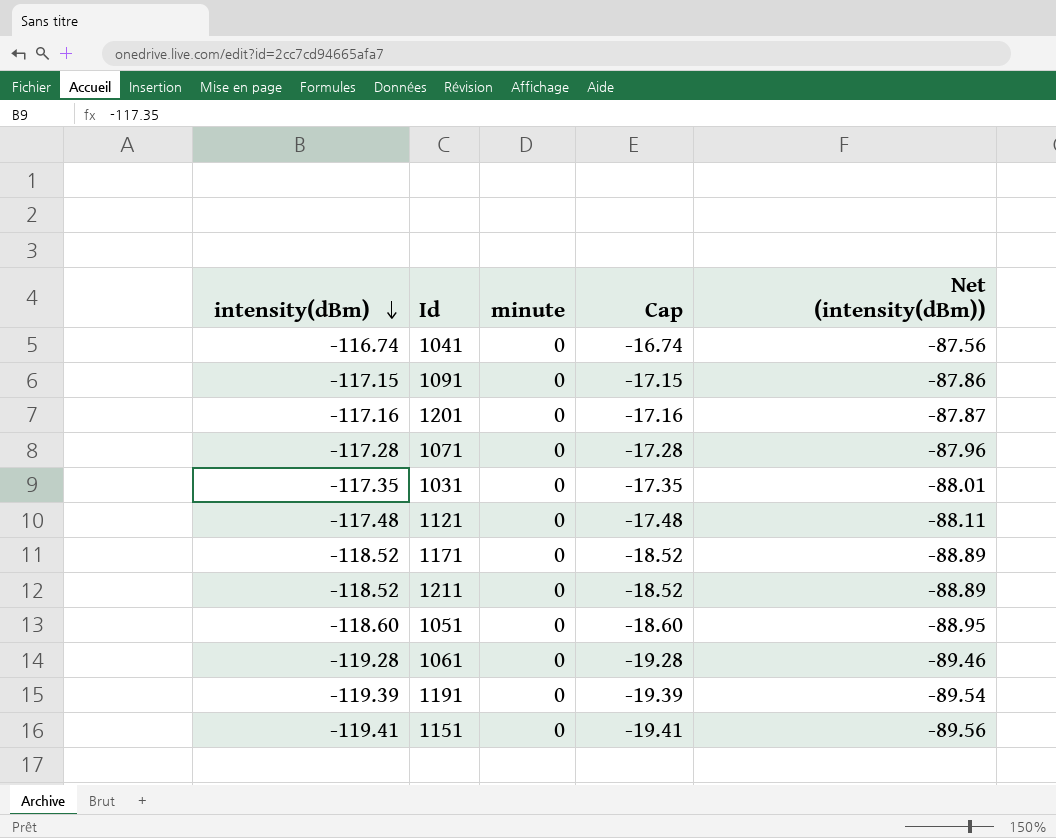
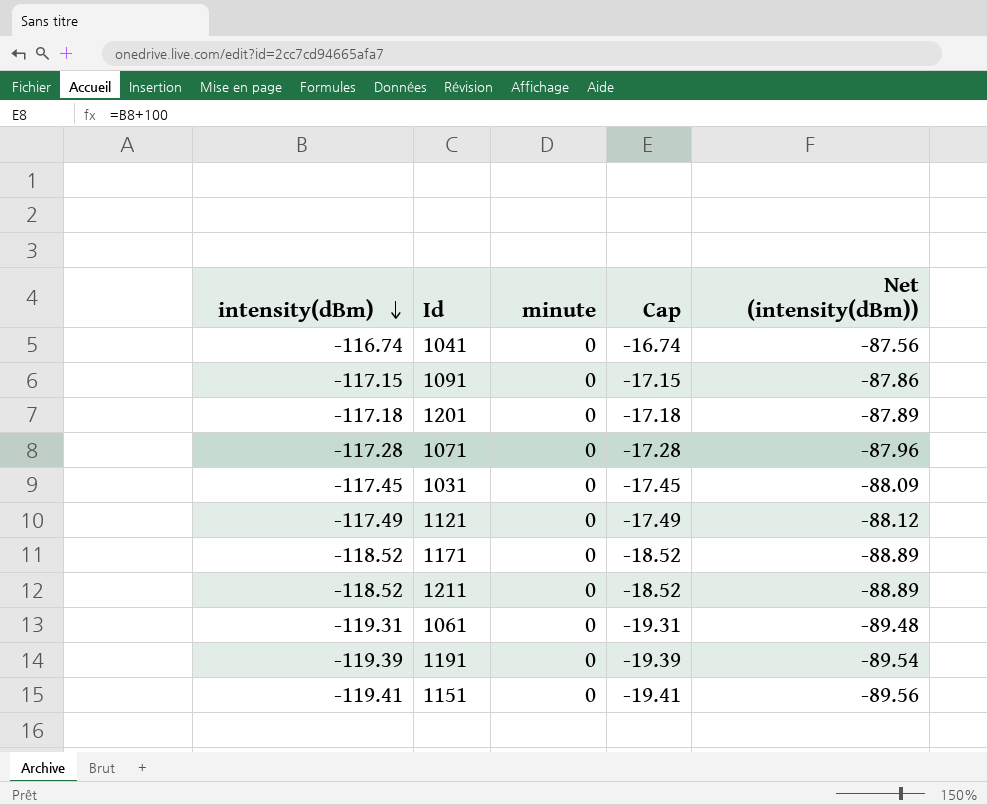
row 1051: -118.60 | 0 | -18.60 | -88.95 -> none
1201 | intensity(dBm): -117.16 -> -117.18
1201 | Cap: -17.16 -> -17.18
1201 | Net (intensity(dBm)): -87.87 -> -87.89
1031 | intensity(dBm): -117.35 -> -117.45
1031 | Cap: -17.35 -> -17.45
1031 | Net (intensity(dBm)): -88.01 -> -88.09
1121 | intensity(dBm): -117.48 -> -117.49
1121 | Cap: -17.48 -> -17.49
1121 | Net (intensity(dBm)): -88.11 -> -88.12
1061 | intensity(dBm): -119.28 -> -119.31
1061 | Cap: -19.28 -> -19.31
1061 | Net (intensity(dBm)): -89.46 -> -89.48

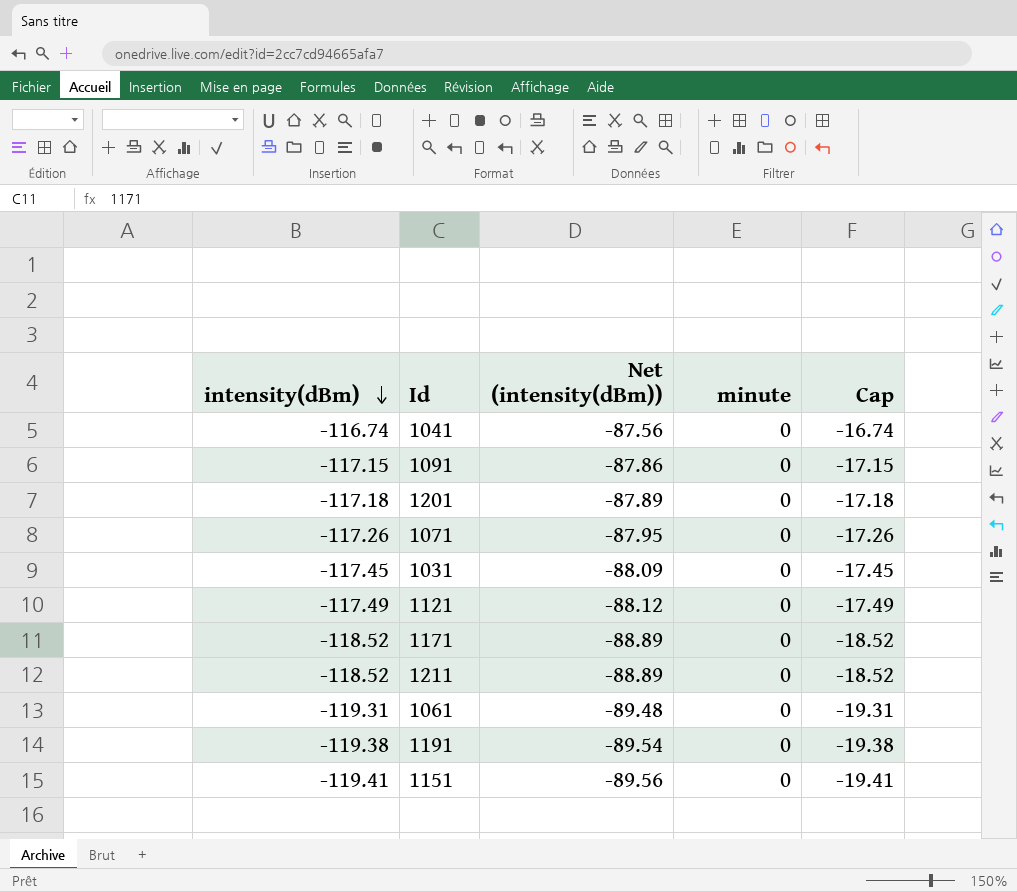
column Net (intensity(dBm)) | position: 5 -> 3
1071 | intensity(dBm): -117.28 -> -117.26
1071 | Net (intensity(dBm)): -87.96 -> -87.95
1071 | Cap: -17.28 -> -17.26
1191 | intensity(dBm): -119.39 -> -119.38
1191 | Cap: -19.39 -> -19.38

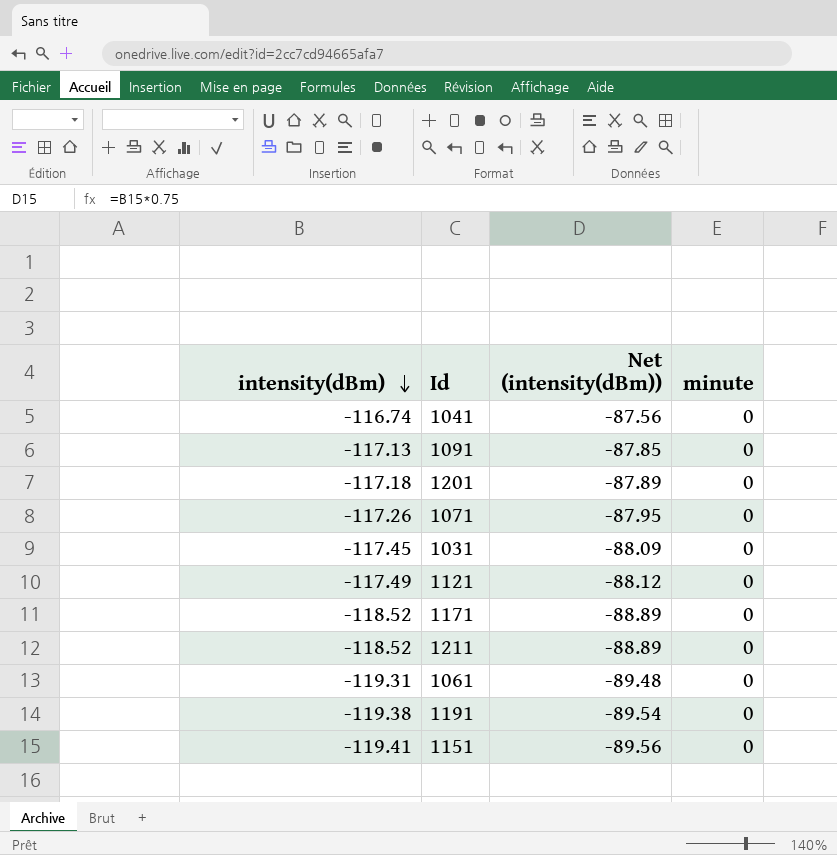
column Cap | formula: [intensity(dBm)] + 100 -> none
1091 | intensity(dBm): -117.15 -> -117.13
1091 | Net (intensity(dBm)): -87.86 -> -87.85

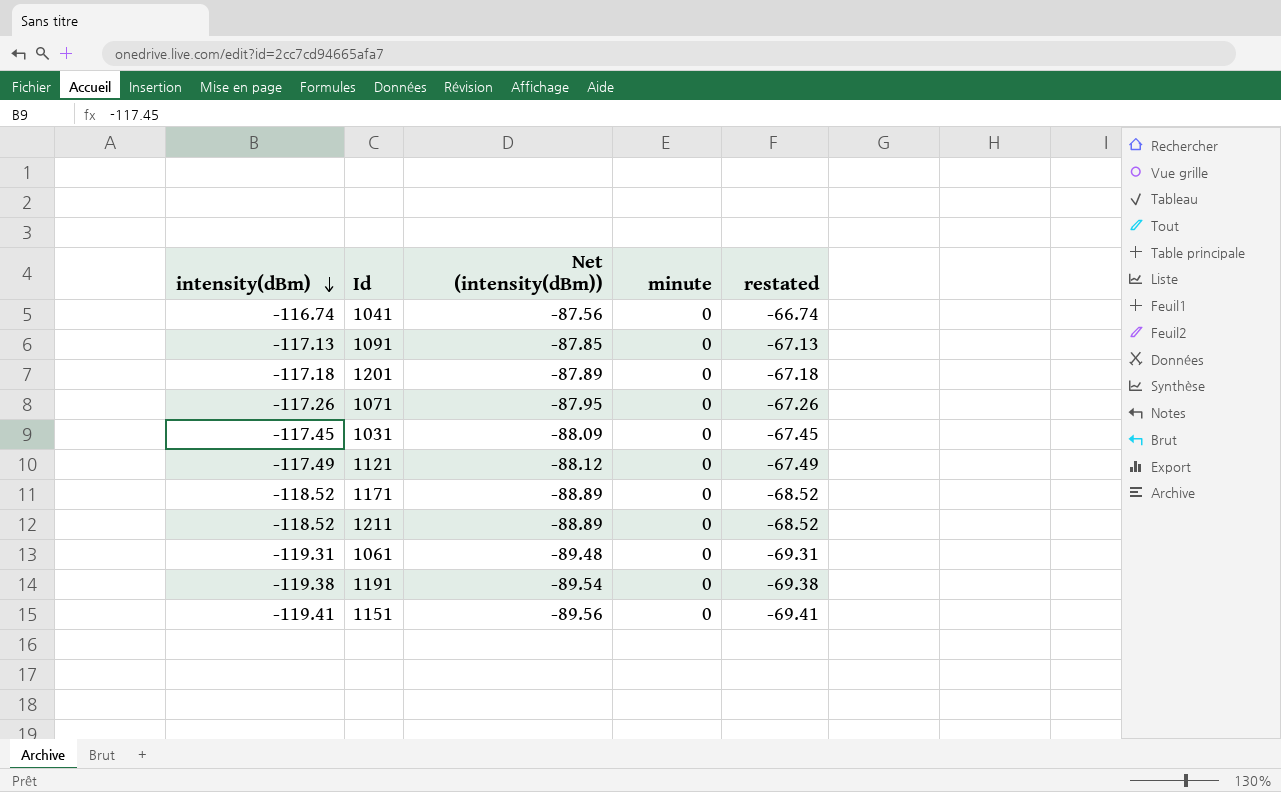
column restated | formula: none -> [intensity(dBm)] + 50

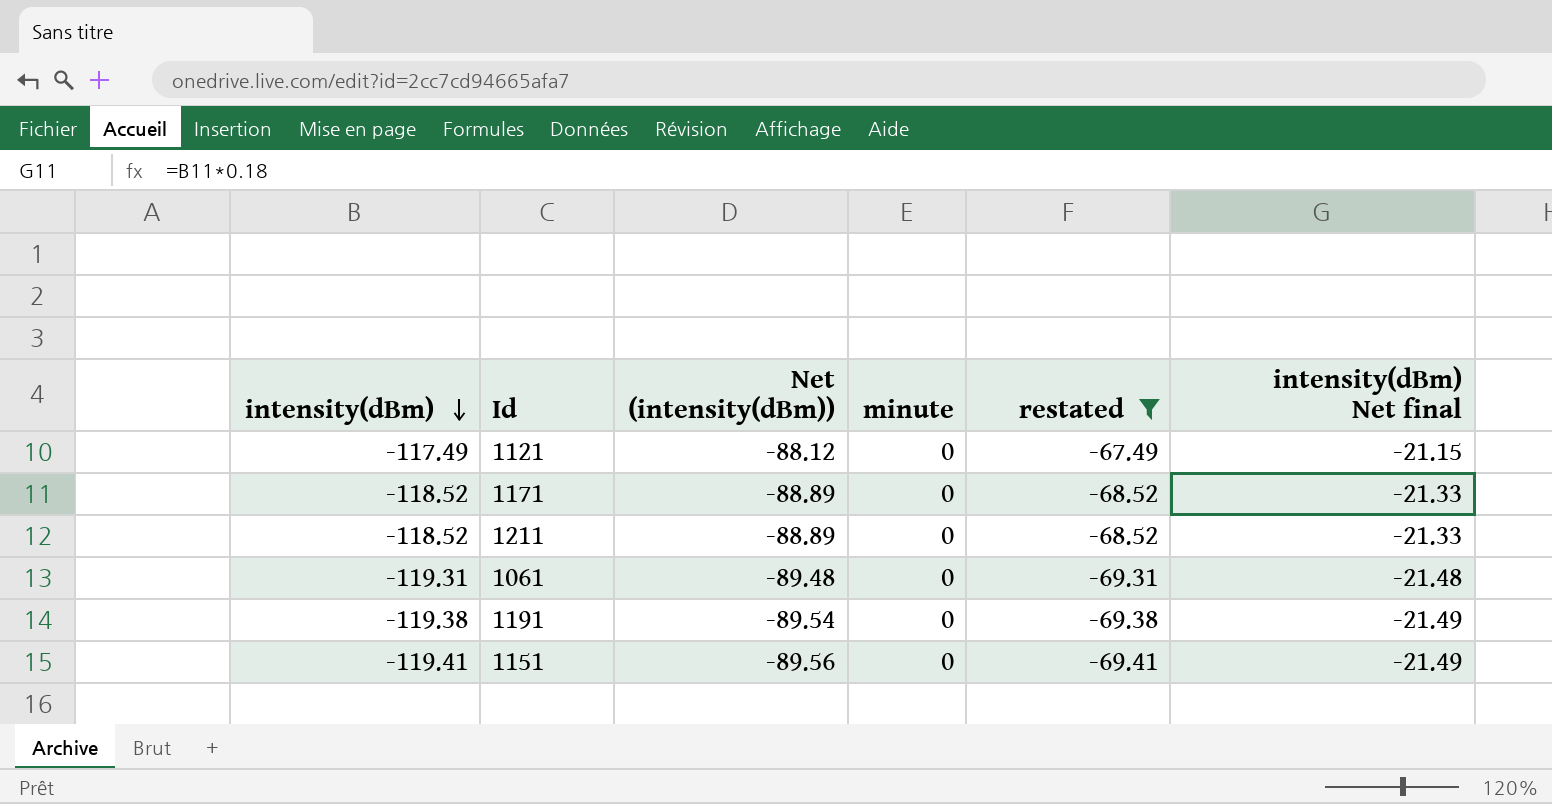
filter: none -> restated <= -67.49
column intensity(dBm) Net final | formula: none -> [intensity(dBm)] * 0.18

